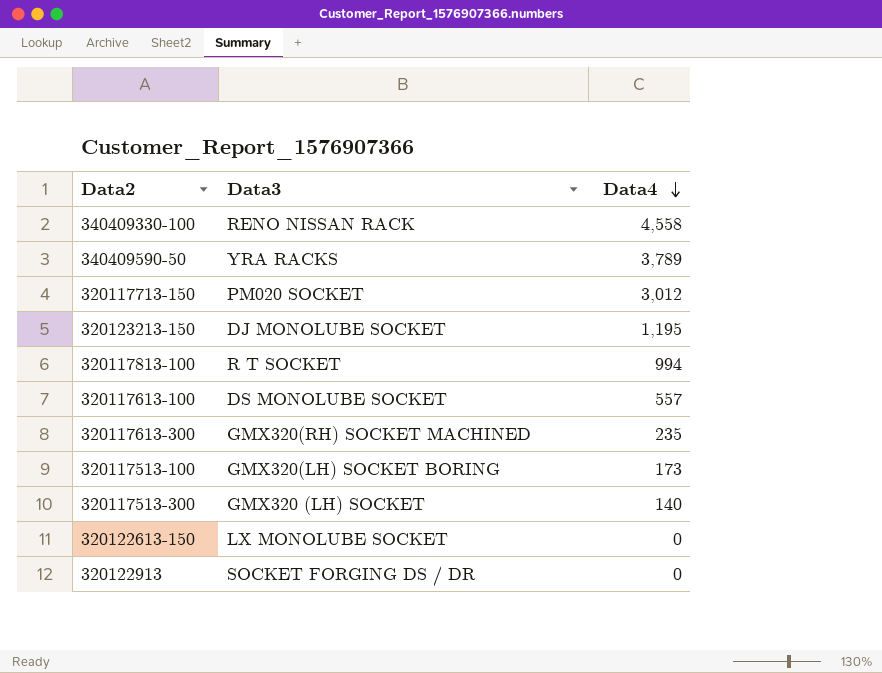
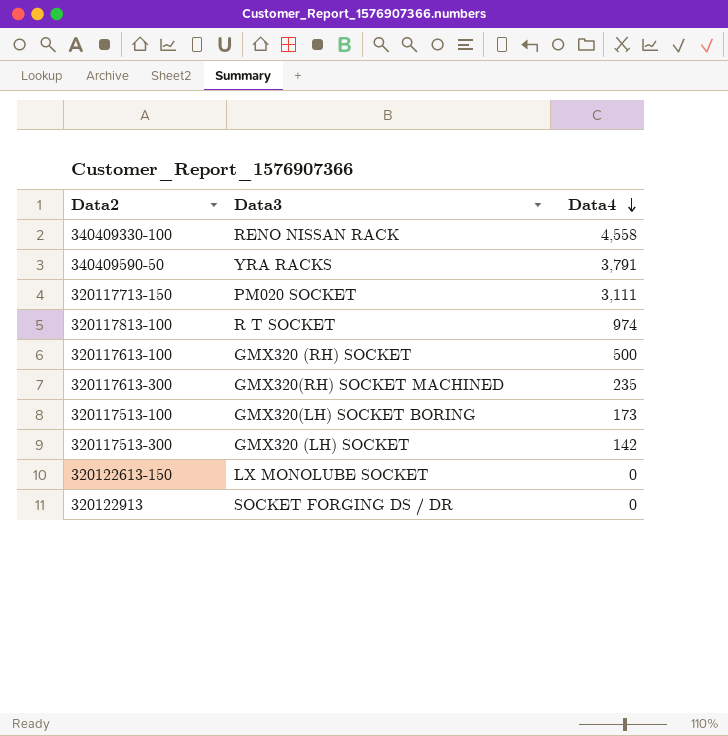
row 320123213-150: DJ MONOLUBE SOCKET | 1,195 -> none
340409590-50 | Data4: 3,789 -> 3,791
320117713-150 | Data4: 3,012 -> 3,111
320117813-100 | Data4: 994 -> 974
320117613-100 | Data3: DS MONOLUBE SOCKET -> GMX320 (RH) SOCKET
320117613-100 | Data4: 557 -> 500
320117513-300 | Data4: 140 -> 142

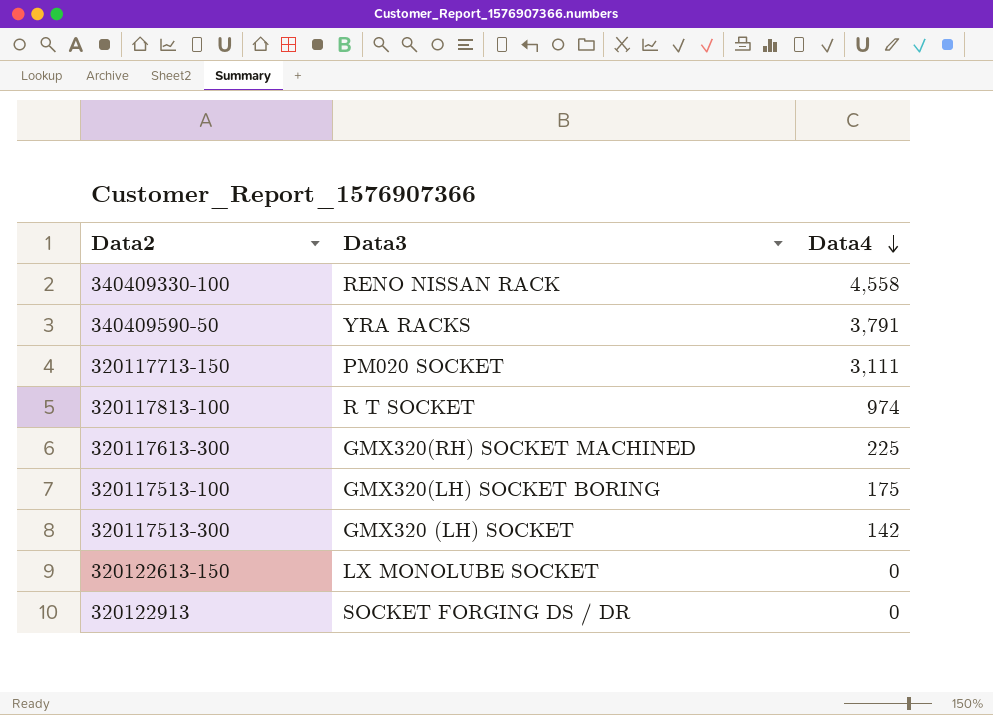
row 320117613-100: GMX320 (RH) SOCKET | 500 -> none
320117613-300 | Data4: 235 -> 225
320117513-100 | Data4: 173 -> 175

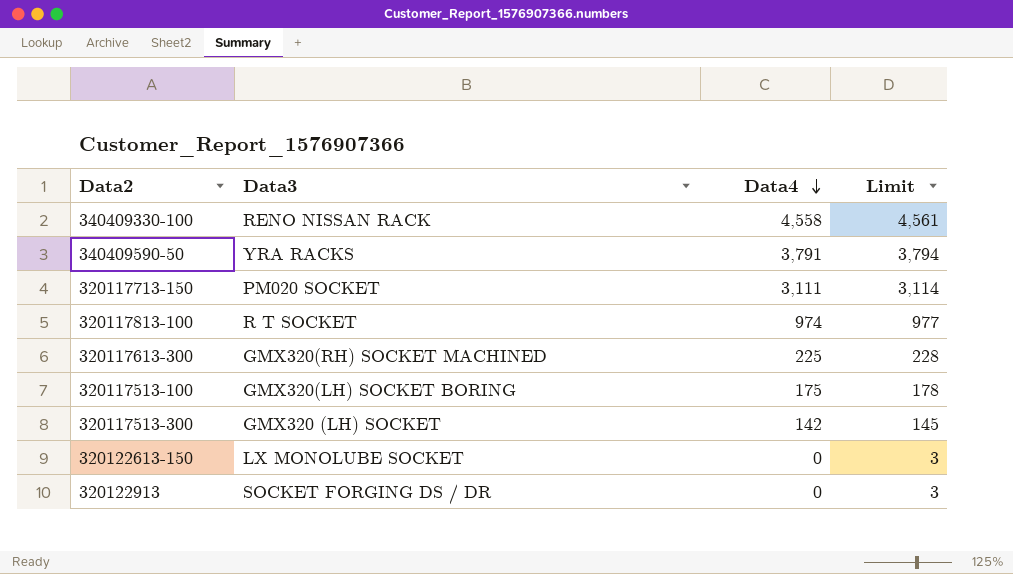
column Limit | formula: none -> [Data4] + 3

